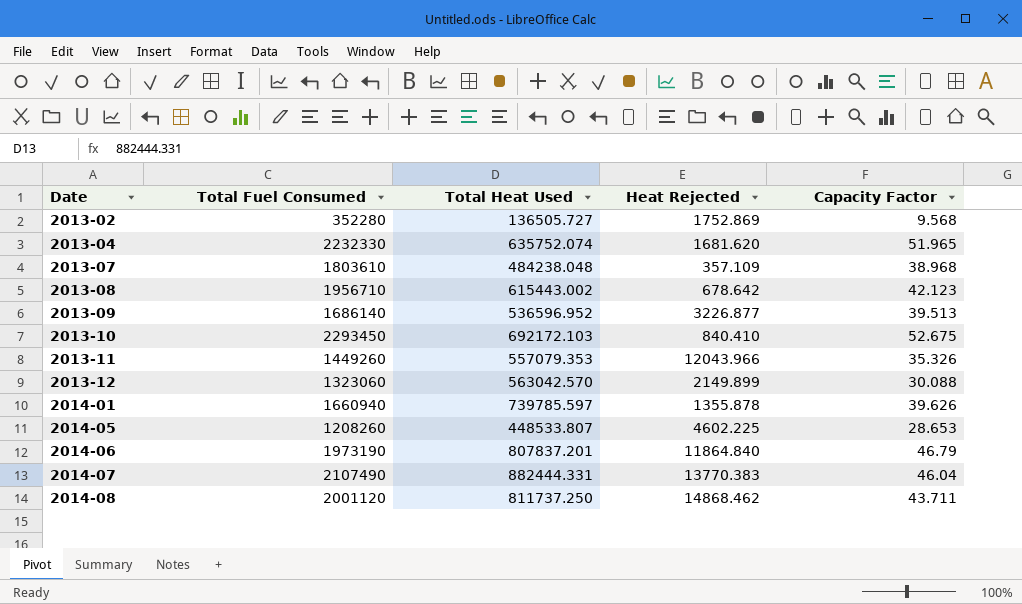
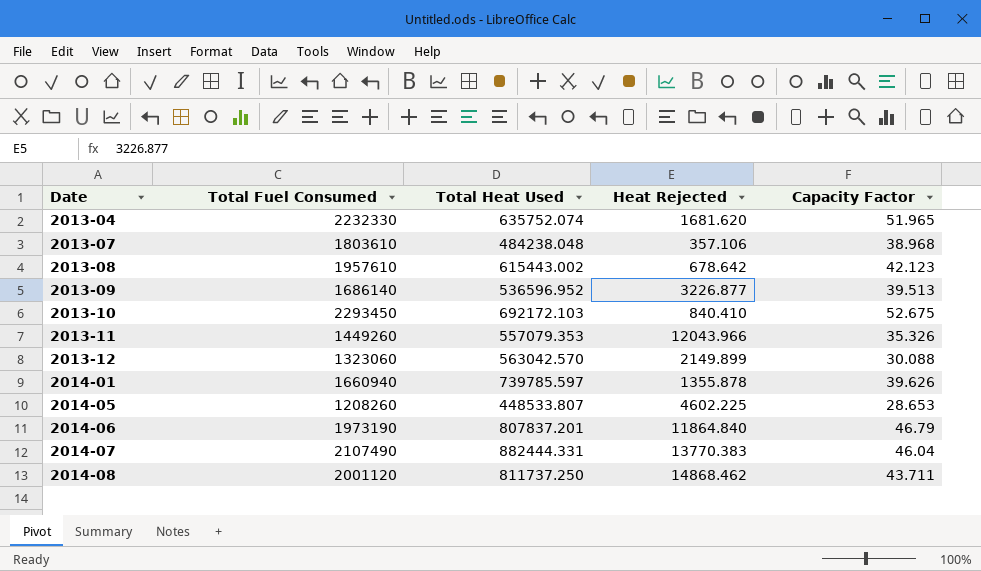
row 2013-02: 352280 | 136505.727 | 1752.869 | 9.568 -> none
2013-07 | Heat Rejected: 357.109 -> 357.106
2013-08 | Total Fuel Consumed: 1956710 -> 1957610

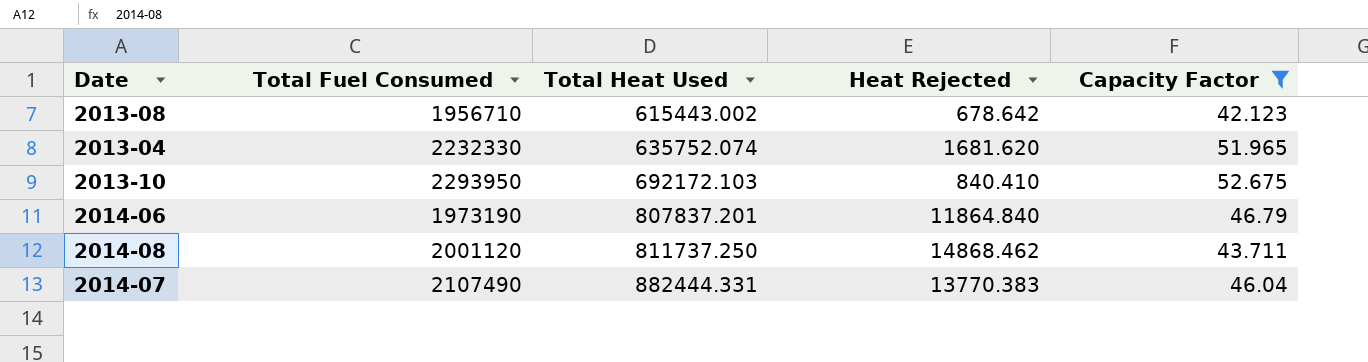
filter: none -> Capacity Factor >= 42.123
row order: Date ascending -> Total Heat Used ascending
2013-08 | Total Fuel Consumed: 1957610 -> 1956710
2013-10 | Total Fuel Consumed: 2293450 -> 2293950

